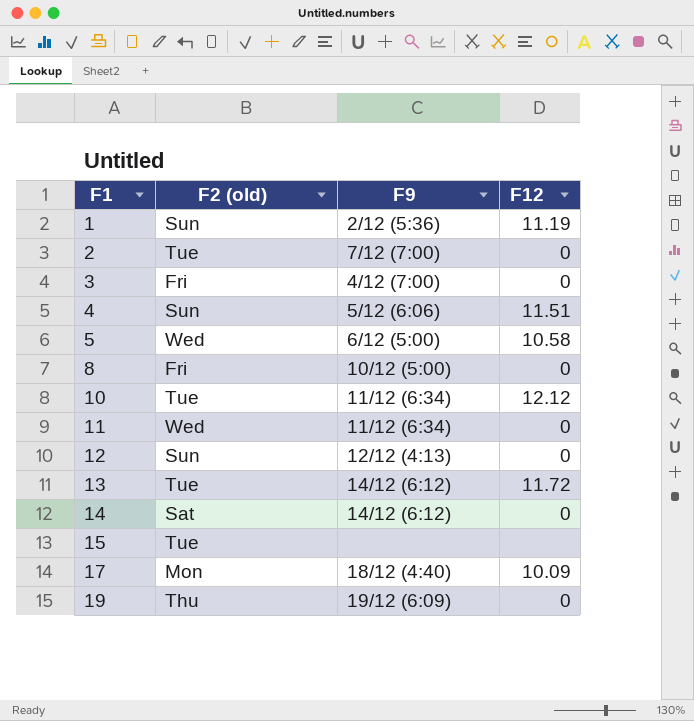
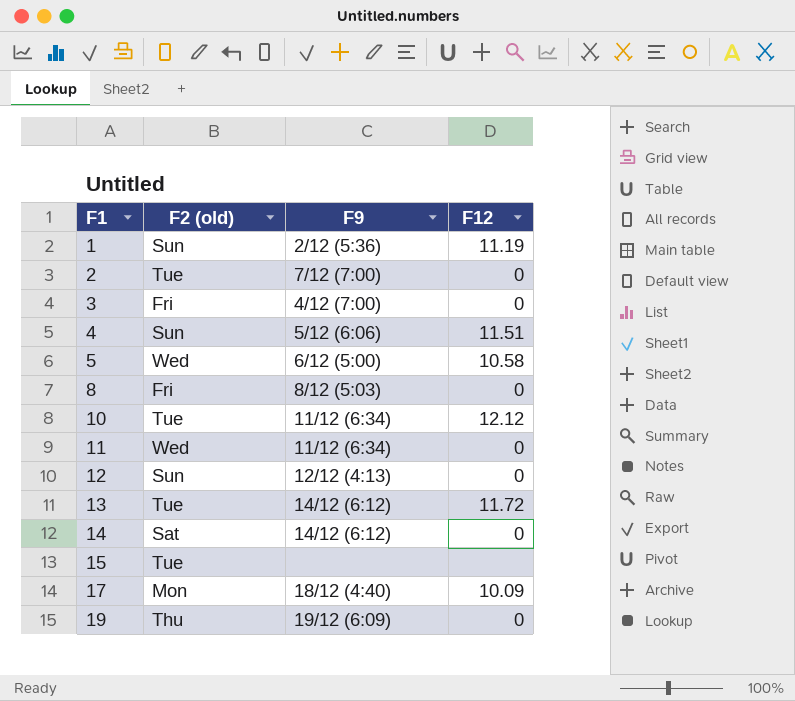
8 | F9: 10/12 (5:00) -> 8/12 (5:03)

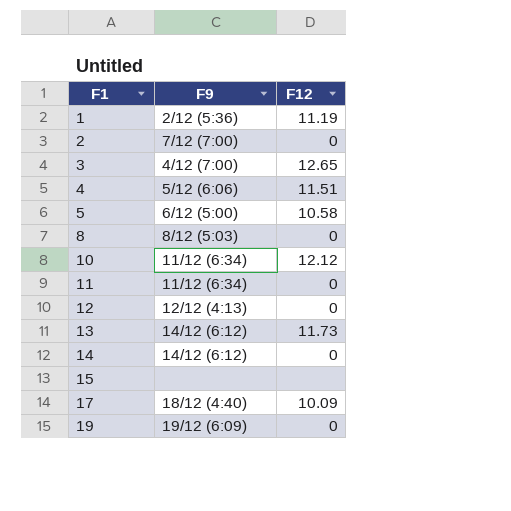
column F2 (old) | position: 2 -> none
3 | F12: 0 -> 12.65
13 | F12: 11.72 -> 11.73

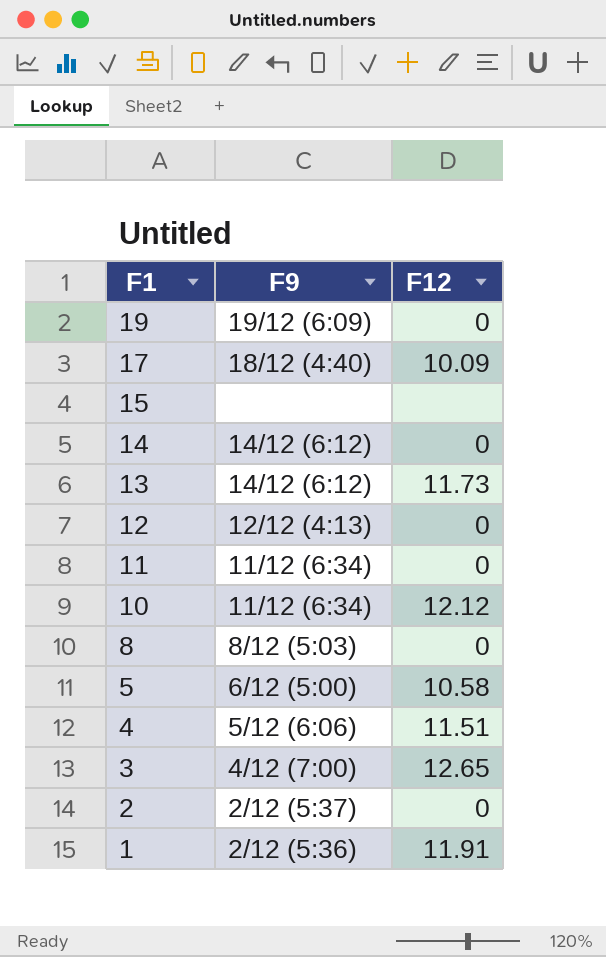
row order: F1 ascending -> F1 descending
2 | F9: 7/12 (7:00) -> 2/12 (5:37)
1 | F12: 11.19 -> 11.91

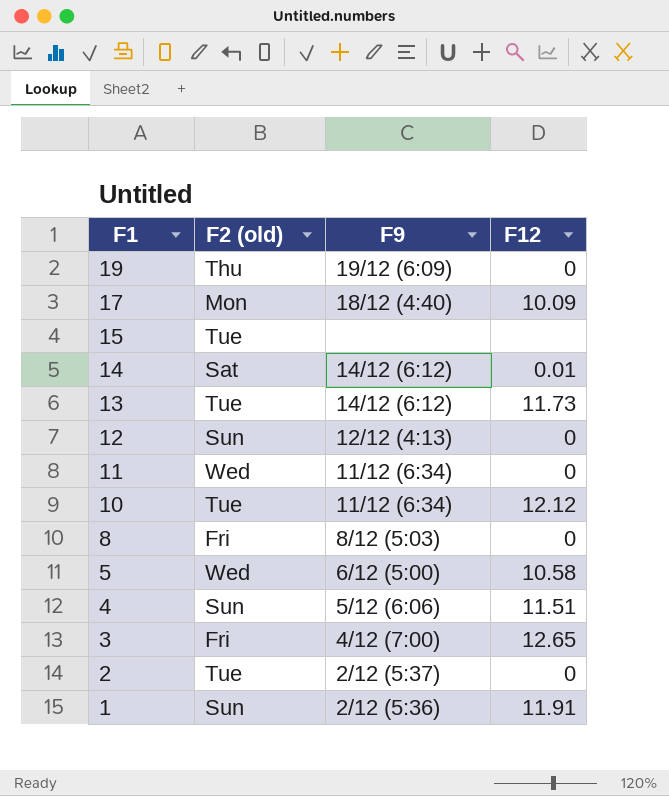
column F2 (old) | position: none -> 2
14 | F12: 0 -> 0.01

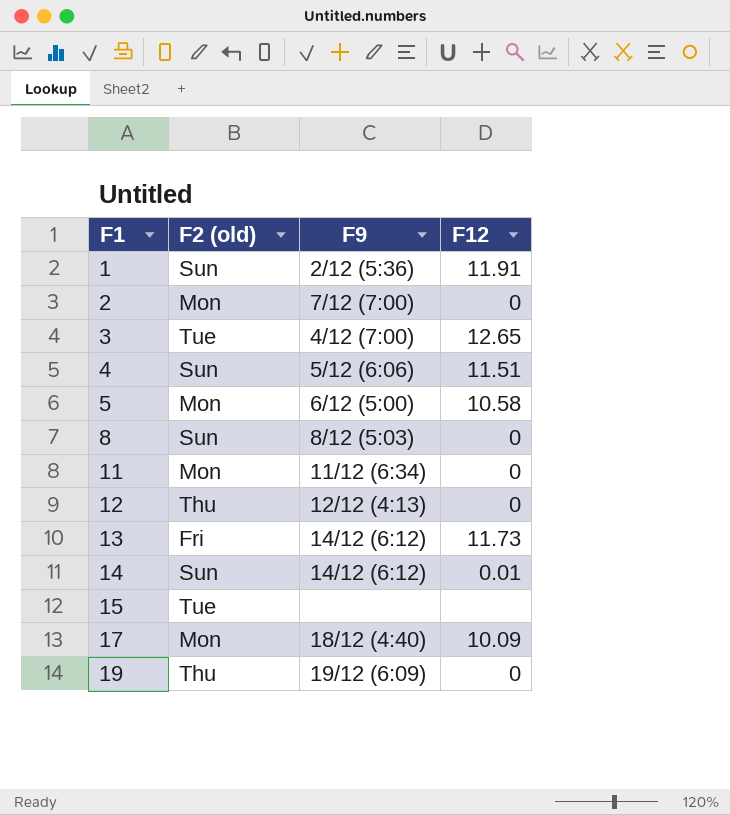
row order: F1 descending -> F1 ascending
row 10: Tue | 11/12 (6:34) | 12.12 -> none
2 | F2 (old): Tue -> Mon
2 | F9: 2/12 (5:37) -> 7/12 (7:00)
3 | F2 (old): Fri -> Tue
5 | F2 (old): Wed -> Mon
8 | F2 (old): Fri -> Sun
11 | F2 (old): Wed -> Mon
12 | F2 (old): Sun -> Thu
13 | F2 (old): Tue -> Fri
14 | F2 (old): Sat -> Sun

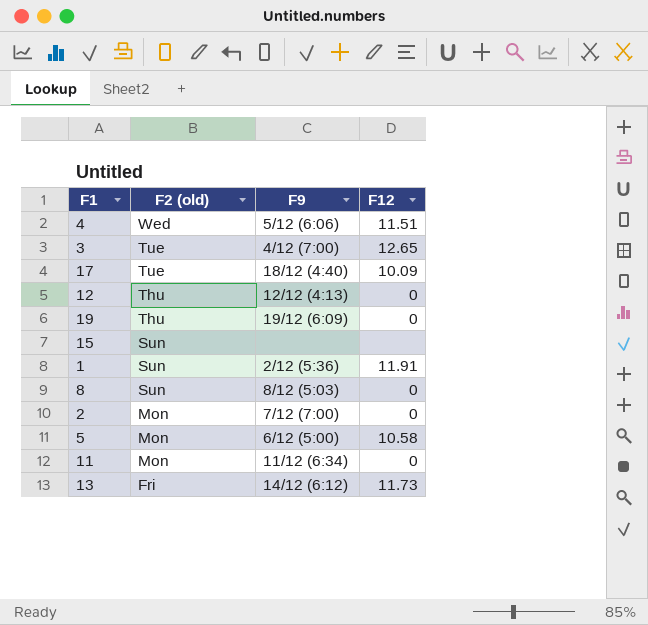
row order: F1 ascending -> F2 (old) descending
row 14: Sun | 14/12 (6:12) | 0.01 -> none
4 | F2 (old): Sun -> Wed
17 | F2 (old): Mon -> Tue
15 | F2 (old): Tue -> Sun

